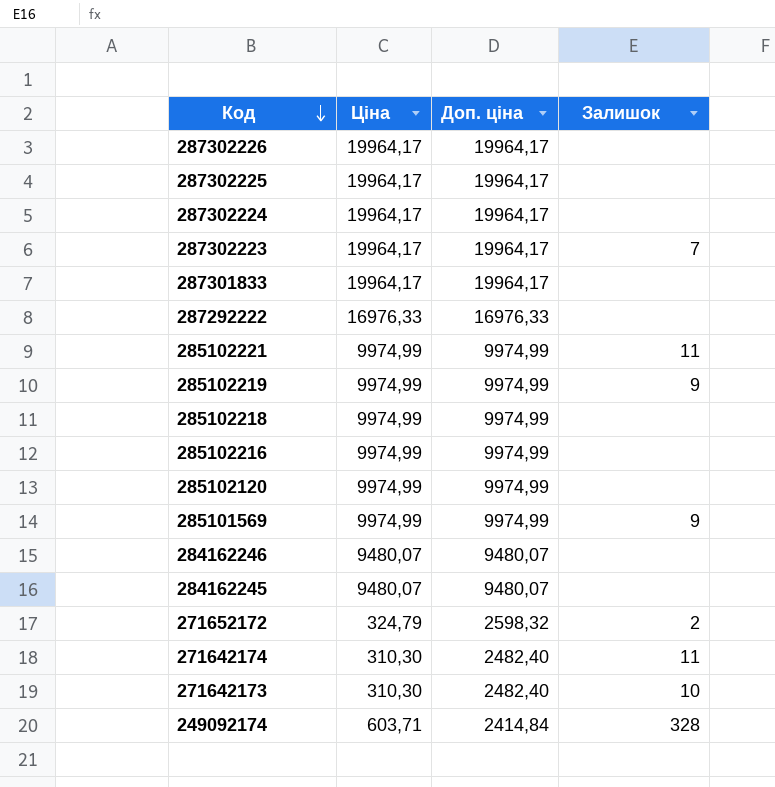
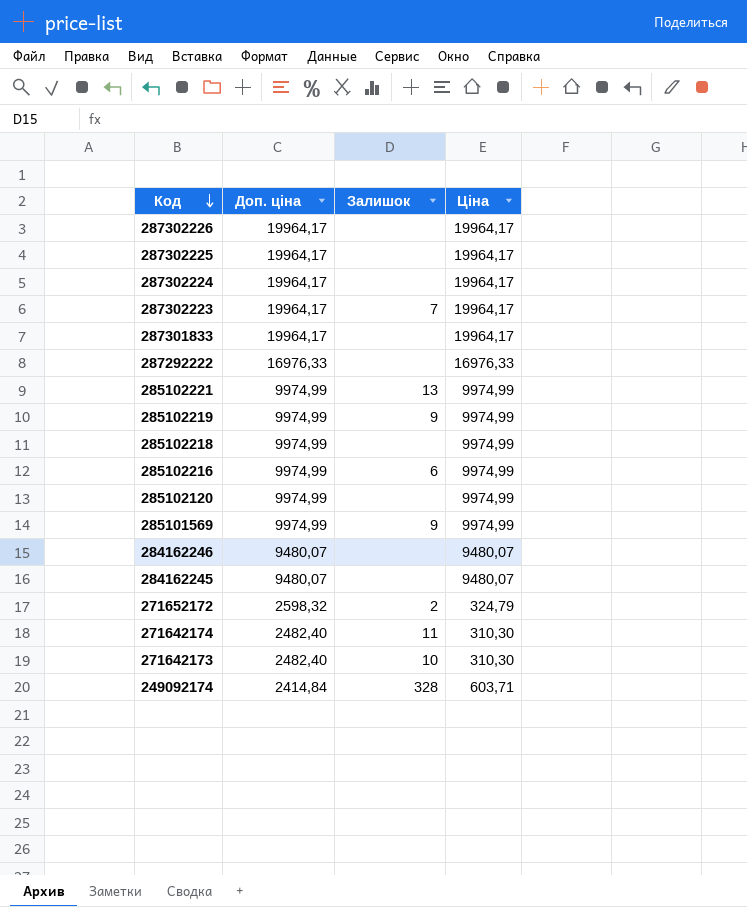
column Ціна | position: 2 -> 4
285102221 | Залишок: 11 -> 13
285102216 | Залишок: none -> 6

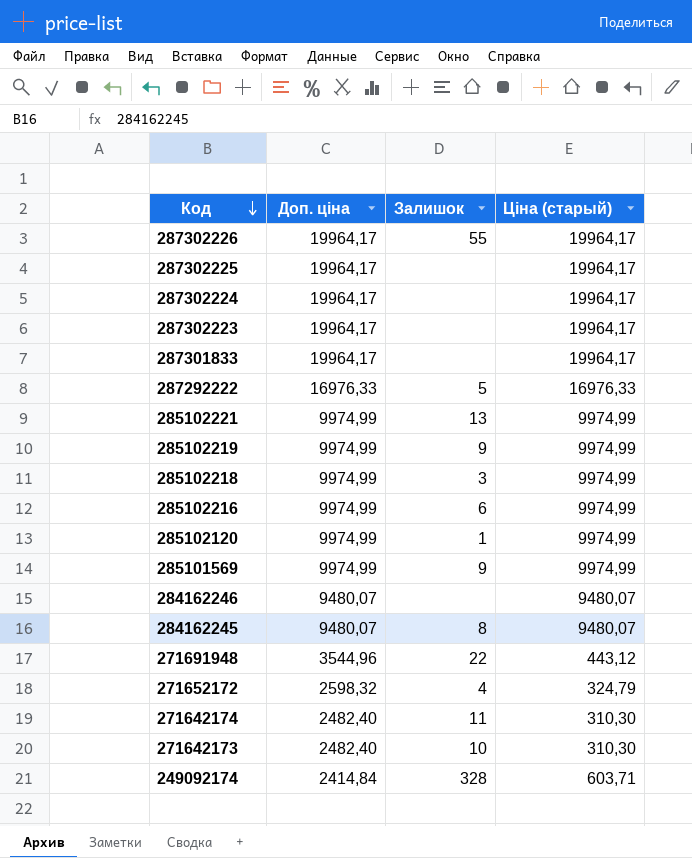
column name: Ціна -> Ціна (старый)
287302226 | Залишок: none -> 55
287302223 | Залишок: 7 -> none
287292222 | Залишок: none -> 5
285102218 | Залишок: none -> 3
285102120 | Залишок: none -> 1
284162245 | Залишок: none -> 8
row 271691948: none -> 3544,96 | 22 | 443,12
271652172 | Залишок: 2 -> 4

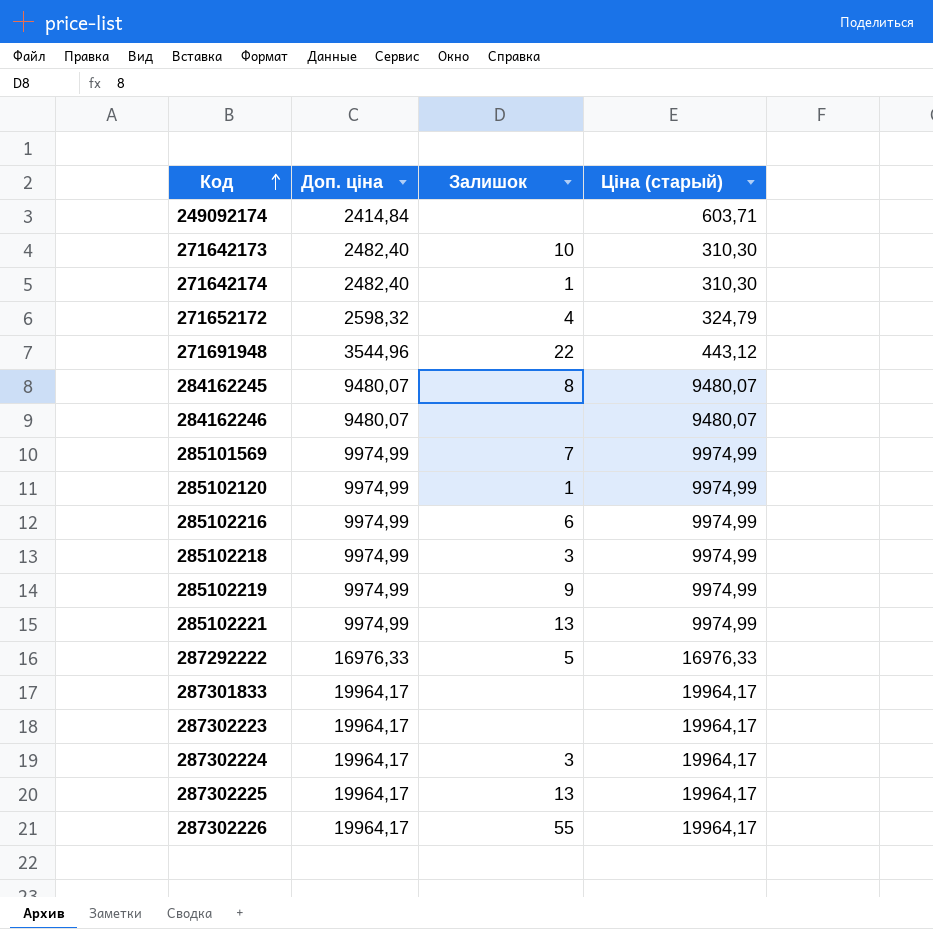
row order: Код descending -> Код ascending
249092174 | Залишок: 328 -> none
271642174 | Залишок: 11 -> 1
285101569 | Залишок: 9 -> 7
287302224 | Залишок: none -> 3
287302225 | Залишок: none -> 13

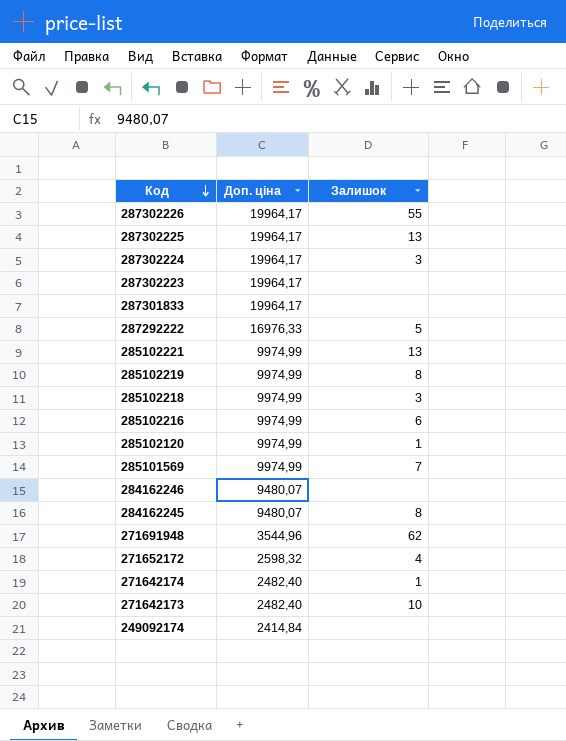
row order: Код ascending -> Код descending
column Ціна (старый) | position: 4 -> none
285102219 | Залишок: 9 -> 8
271691948 | Залишок: 22 -> 62

